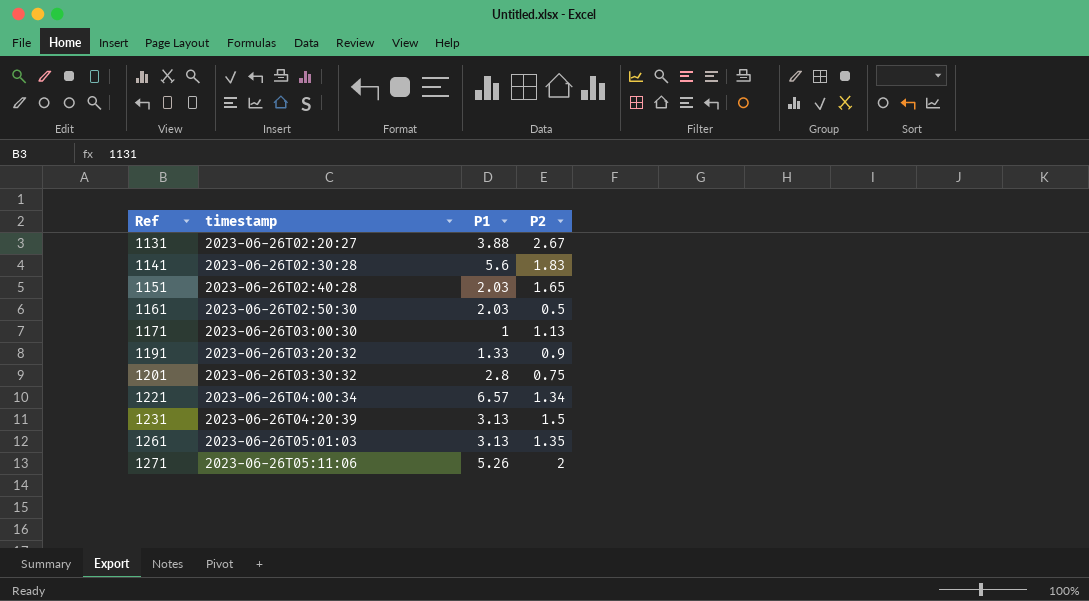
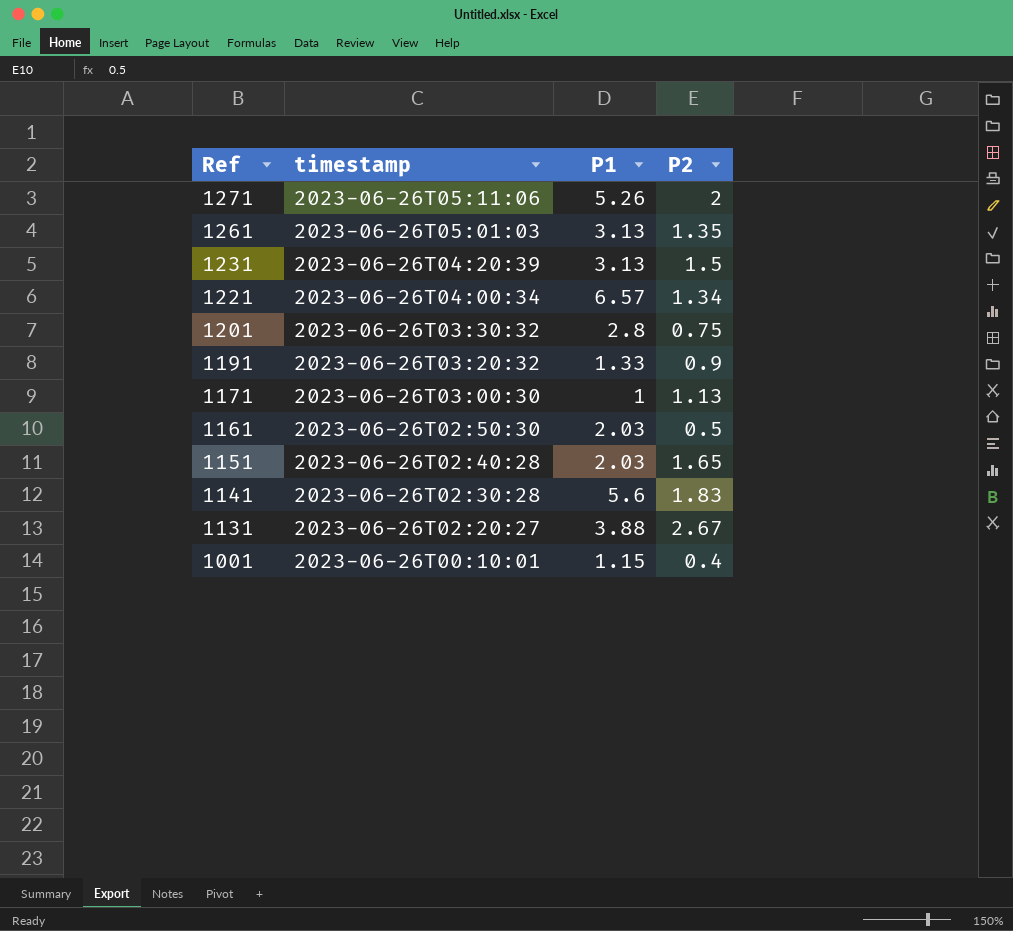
row order: Ref ascending -> Ref descending
row 1001: none -> 2023-06-26T00:10:01 | 1.15 | 0.4

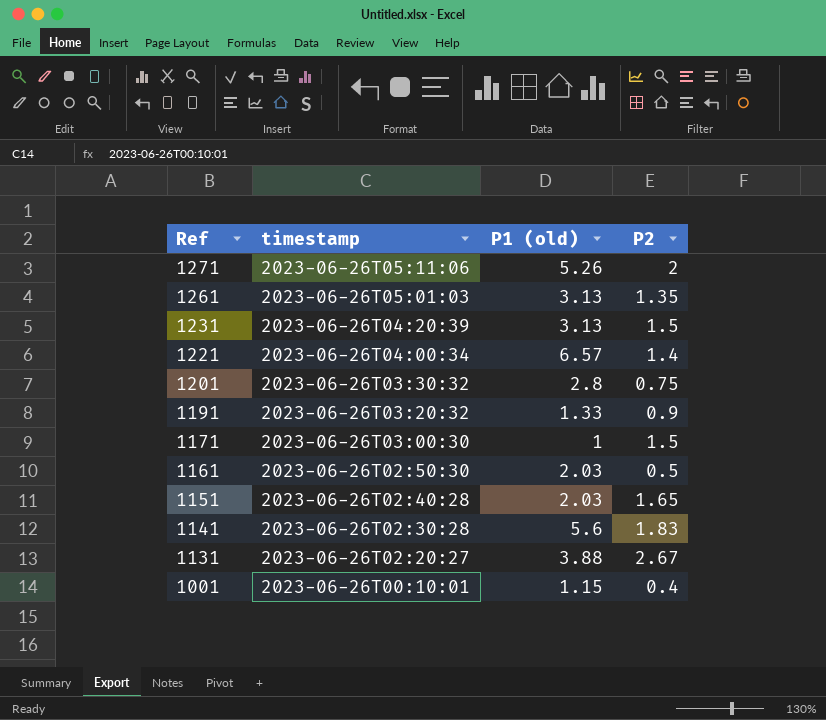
column name: P1 -> P1 (old)
1221 | P2: 1.34 -> 1.4
1171 | P2: 1.13 -> 1.5

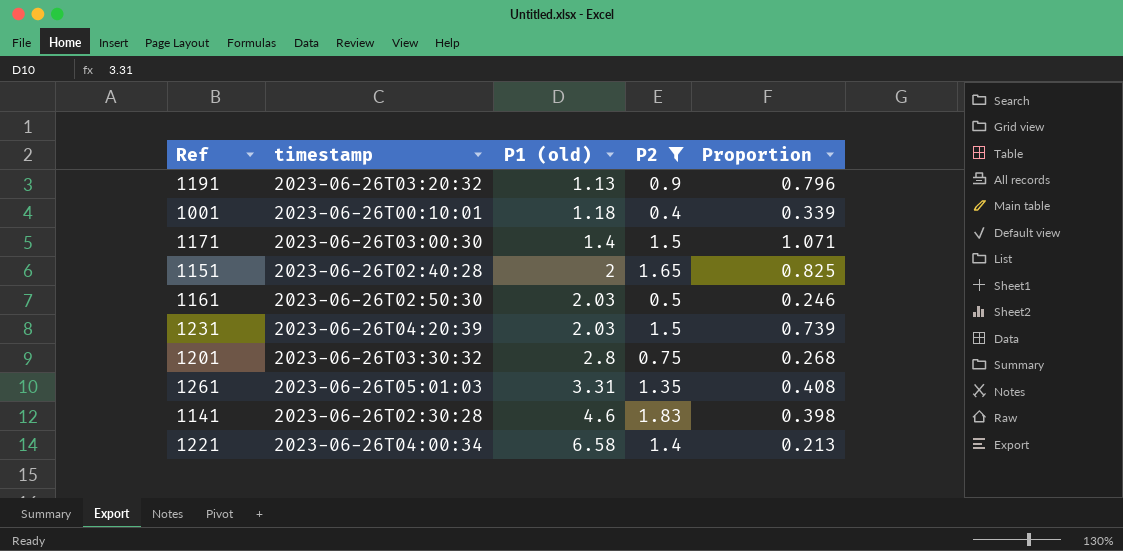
filter: none -> P2 <= 1.83
row order: Ref descending -> P1 (old) ascending
column Proportion | formula: none -> [P2] / [P1 (old)]
1191 | P1 (old): 1.33 -> 1.13
1001 | P1 (old): 1.15 -> 1.18
1171 | P1 (old): 1 -> 1.4
1151 | P1 (old): 2.03 -> 2
1231 | P1 (old): 3.13 -> 2.03
1261 | P1 (old): 3.13 -> 3.31
1141 | P1 (old): 5.6 -> 4.6
1221 | P1 (old): 6.57 -> 6.58

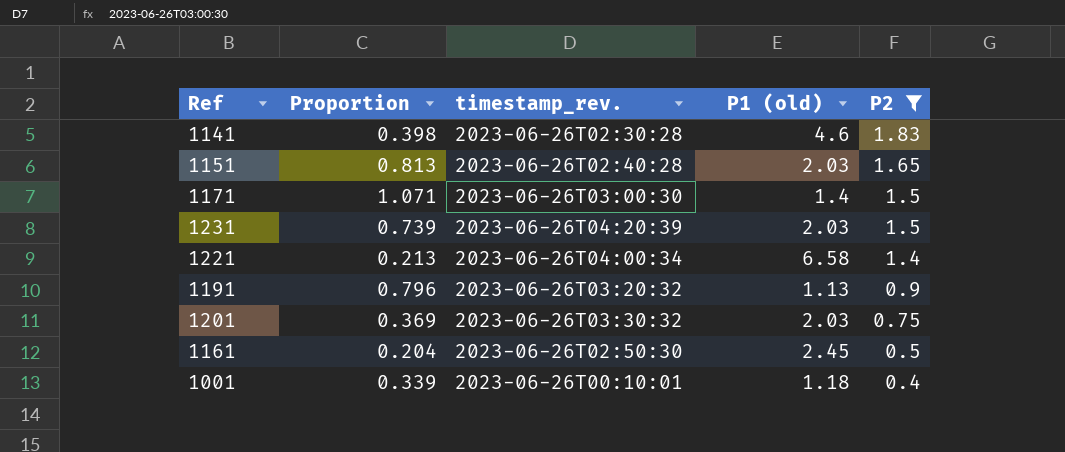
row order: P1 (old) ascending -> P2 descending
column Proportion | position: 5 -> 2
column name: timestamp -> timestamp_rev.
row 1261: 2023-06-26T05:01:03 | 3.31 | 1.35 | 0.408 -> none
1151 | Proportion: 0.825 -> 0.813
1151 | P1 (old): 2 -> 2.03
1201 | Proportion: 0.268 -> 0.369
1201 | P1 (old): 2.8 -> 2.03
1161 | Proportion: 0.246 -> 0.204
1161 | P1 (old): 2.03 -> 2.45

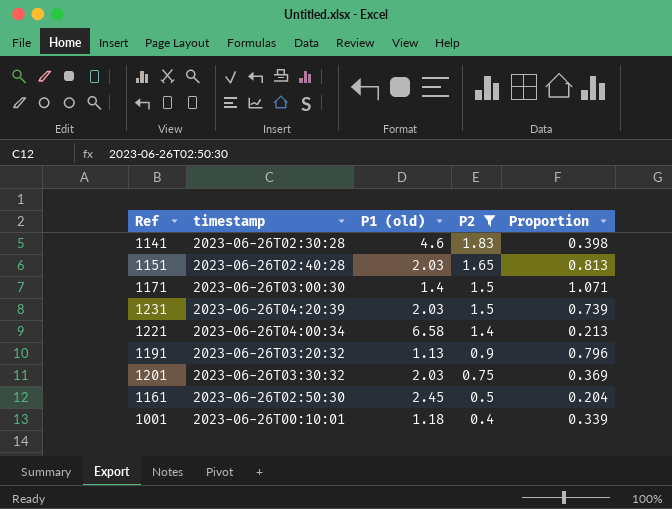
column name: timestamp_rev. -> timestamp
column Proportion | position: 2 -> 5

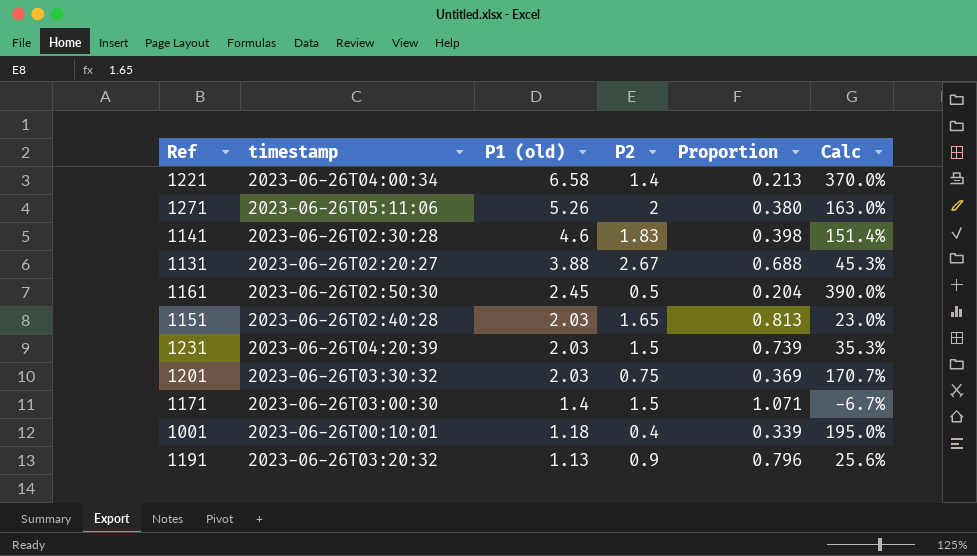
filter: P2 <= 1.83 -> none
row order: P2 descending -> P1 (old) descending
column Calc | formula: none -> ([P1 (old)] - [P2]) / [P2]

